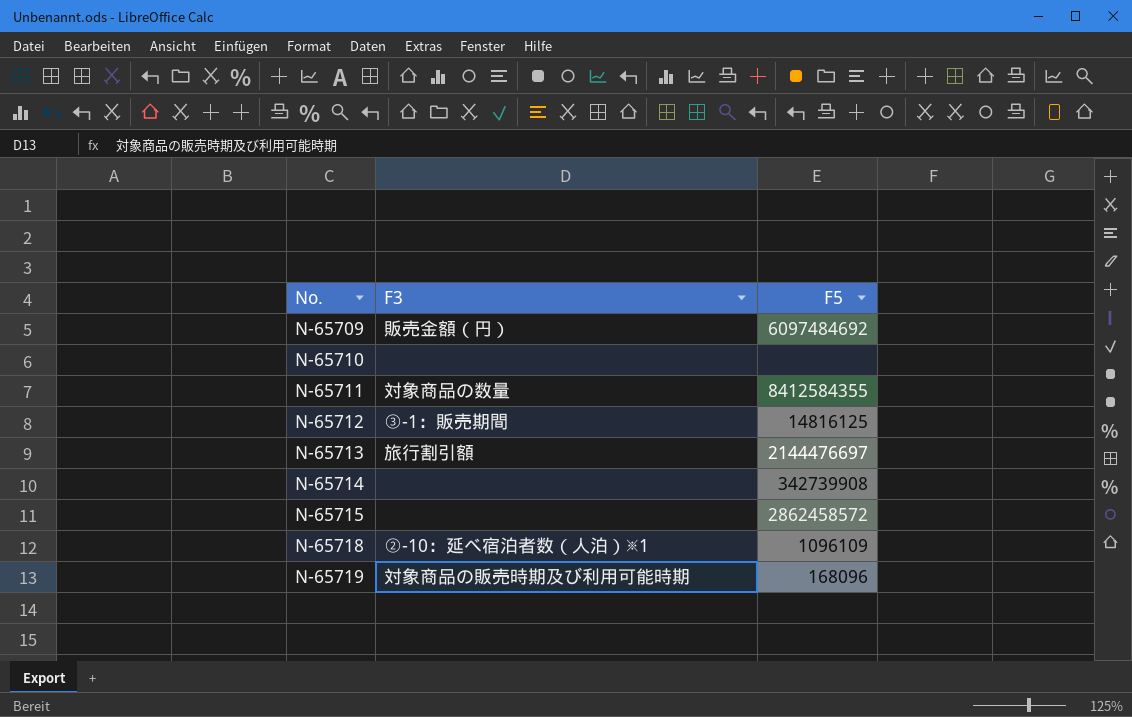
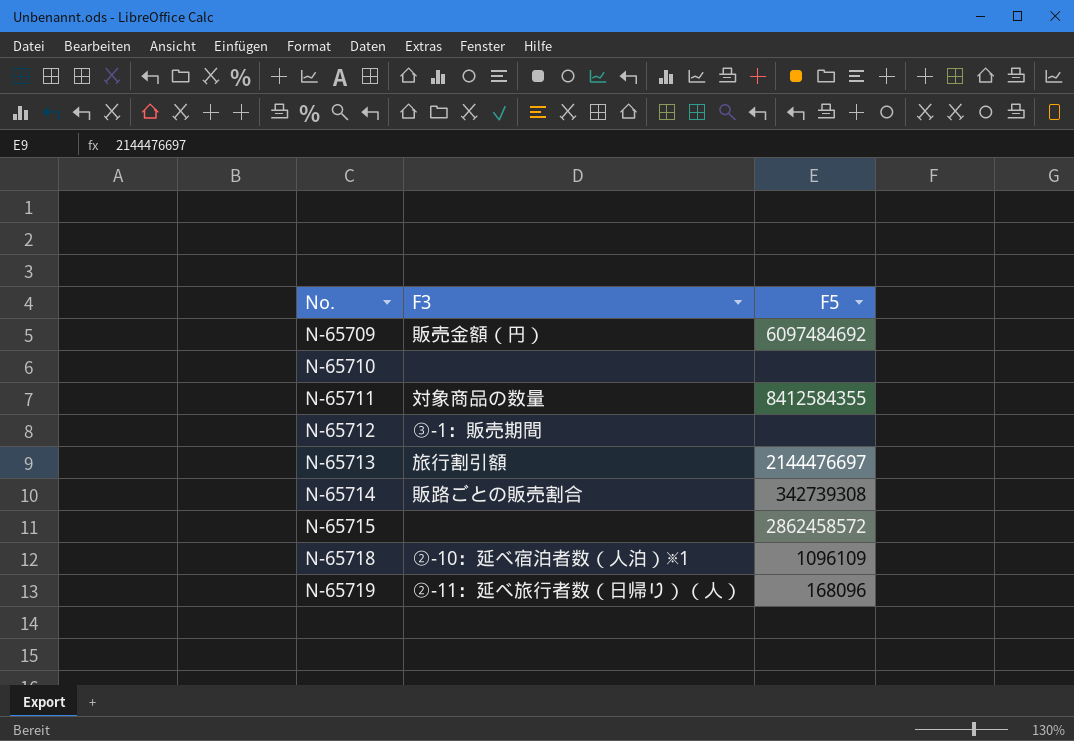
N-65712 | F5: 14816125 -> none
N-65714 | F3: none -> 販路ごとの販売割合
N-65714 | F5: 342739908 -> 342739308
N-65719 | F3: 対象商品の販売時期及び利用可能時期 -> ②-11：延べ旅行者数（日帰り）（人）

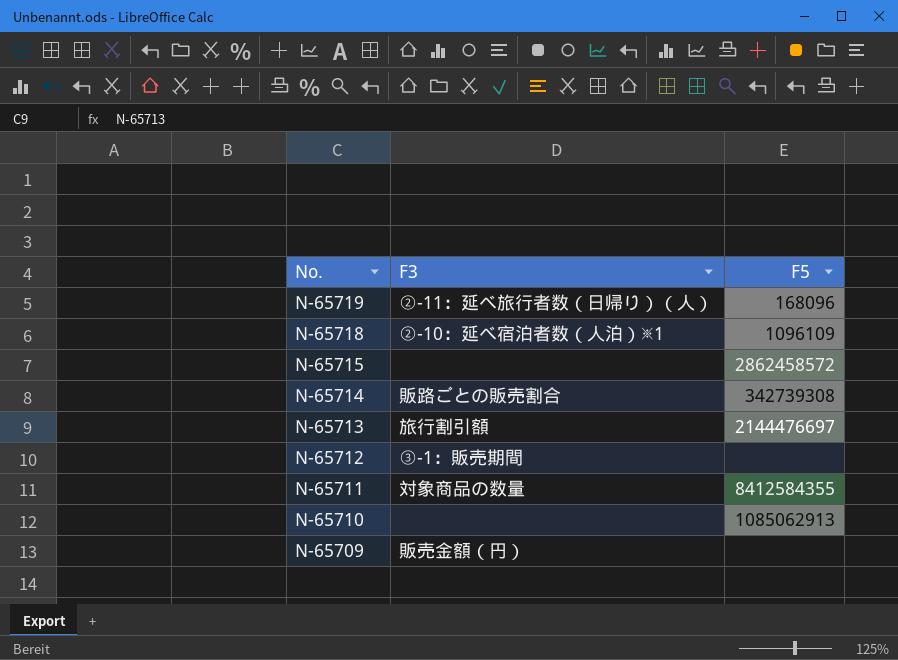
row order: No. ascending -> No. descending
N-65710 | F5: none -> 1085062913
N-65709 | F5: 6097484692 -> none

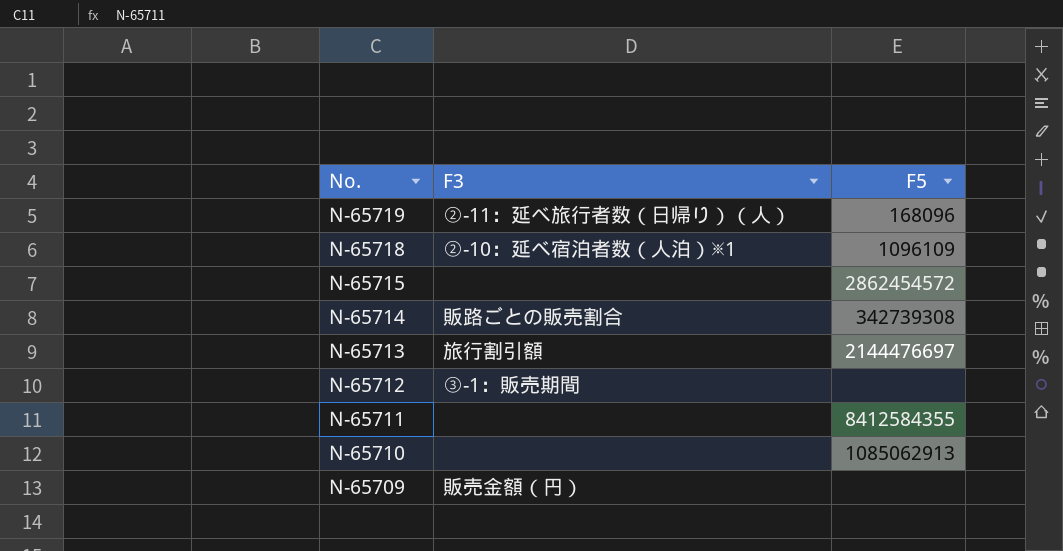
N-65715 | F5: 2862458572 -> 2862454572
N-65711 | F3: 対象商品の数量 -> none

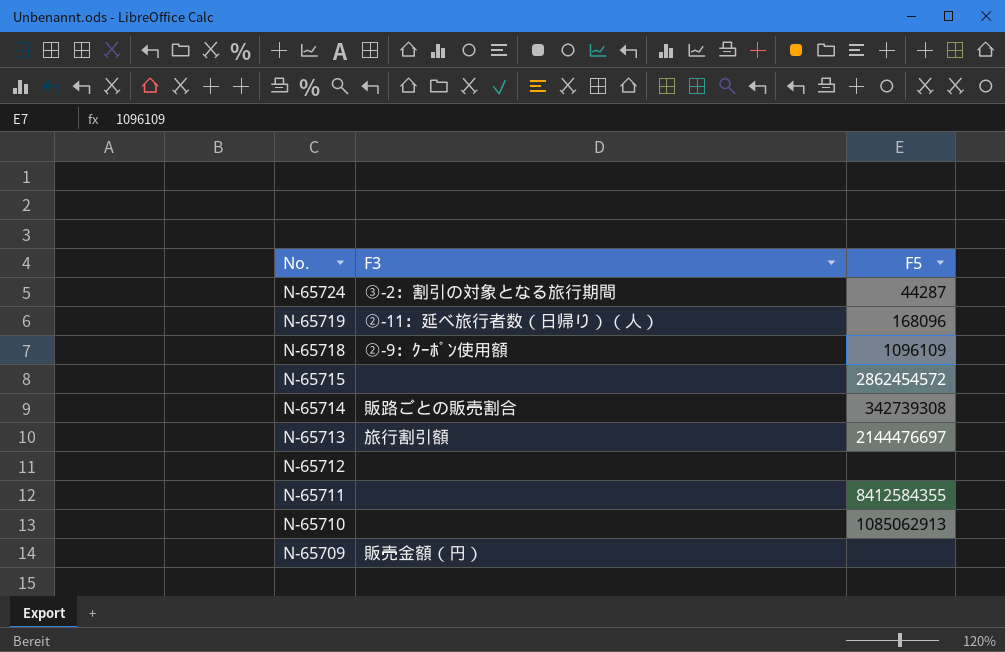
row N-65724: none -> ③-2：割引の対象となる旅行期間 | 44287
N-65718 | F3: ②-10：延べ宿泊者数（人泊）※1 -> ②-9：ｸｰﾎﾟﾝ使用額
N-65712 | F3: ③-1：販売期間 -> none

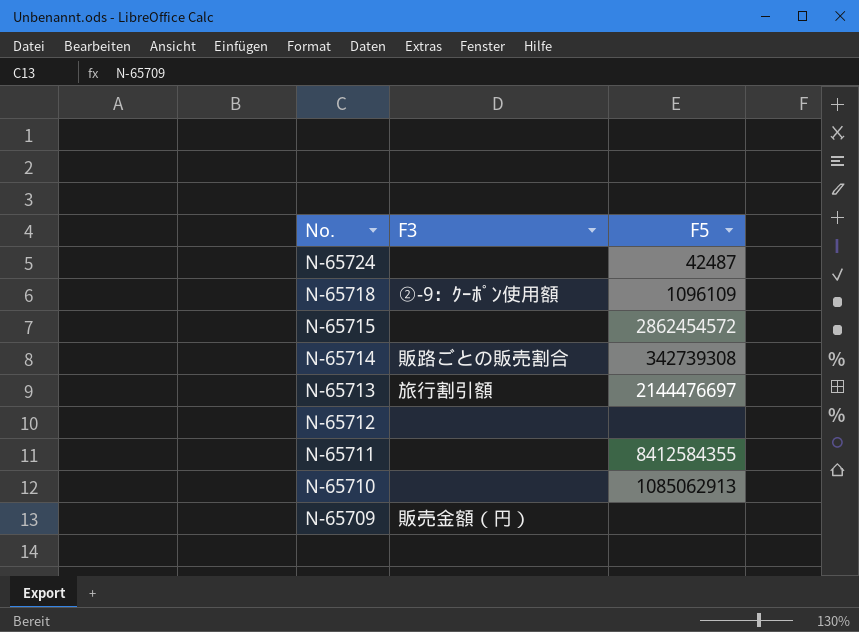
row N-65719: ②-11：延べ旅行者数（日帰り）（人） | 168096 -> none
N-65724 | F3: ③-2：割引の対象となる旅行期間 -> none
N-65724 | F5: 44287 -> 42487

